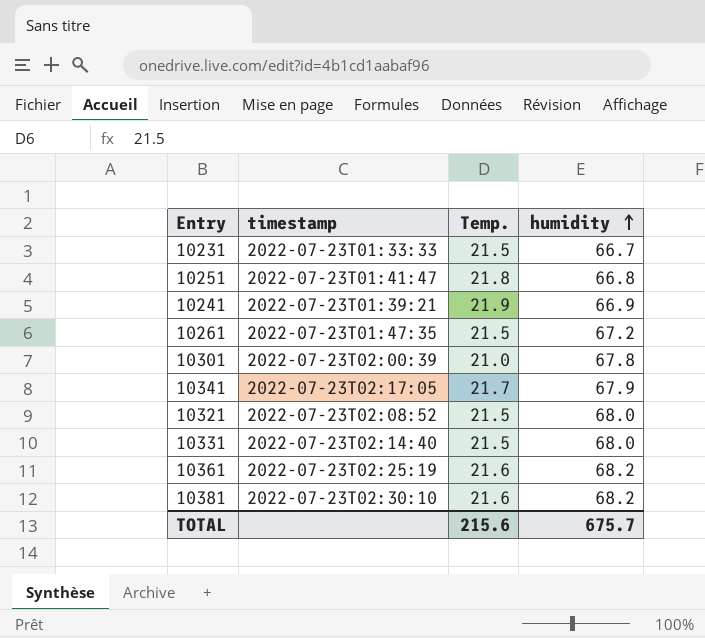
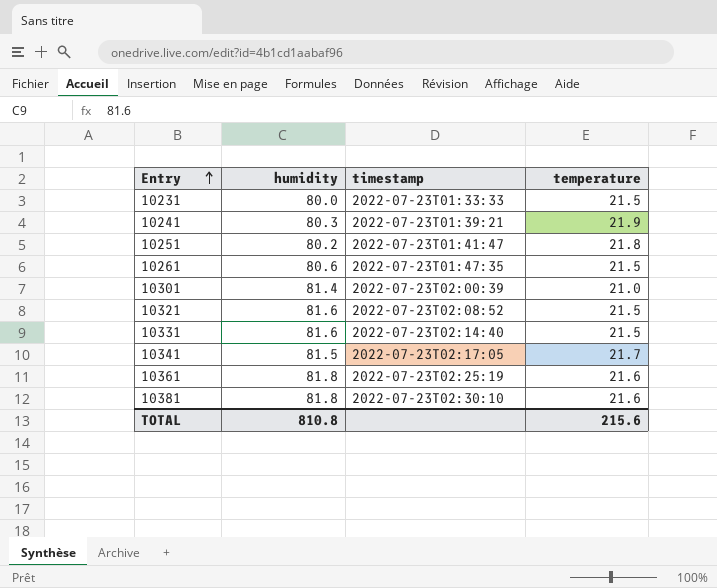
row order: humidity ascending -> Entry ascending
column humidity | position: 4 -> 2
column name: Temp. -> temperature
10231 | humidity: 66.7 -> 80.0
10241 | humidity: 66.9 -> 80.3
10251 | humidity: 66.8 -> 80.2
10261 | humidity: 67.2 -> 80.6
10301 | humidity: 67.8 -> 81.4
10321 | humidity: 68.0 -> 81.6
10331 | humidity: 68.0 -> 81.6
10341 | humidity: 67.9 -> 81.5
10361 | humidity: 68.2 -> 81.8
10381 | humidity: 68.2 -> 81.8
TOTAL | humidity: 675.7 -> 810.8

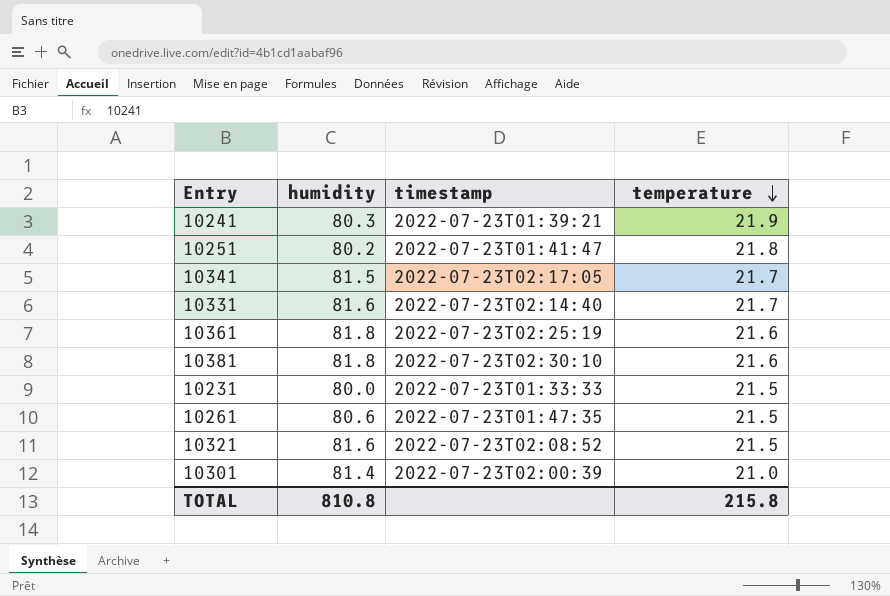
row order: Entry ascending -> temperature descending
10331 | temperature: 21.5 -> 21.7
TOTAL | temperature: 215.6 -> 215.8

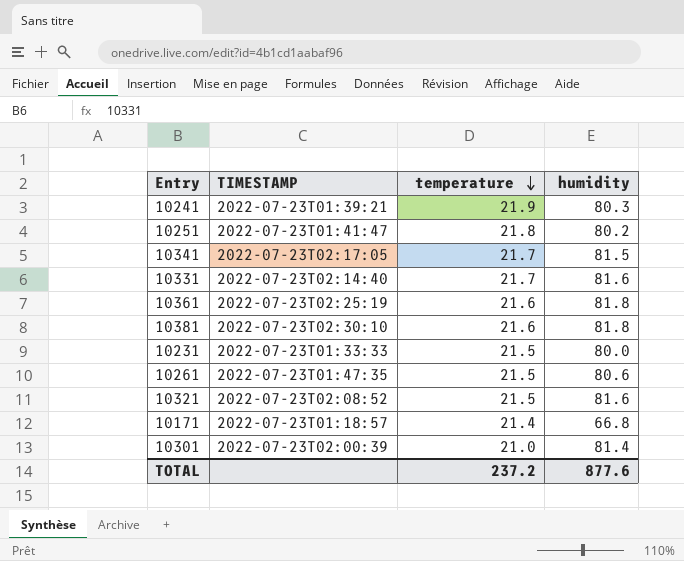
column name: timestamp -> TIMESTAMP
column humidity | position: 2 -> 4
row 10171: none -> 2022-07-23T01:18:57 | 21.4 | 66.8
TOTAL | temperature: 215.8 -> 237.2
TOTAL | humidity: 810.8 -> 877.6

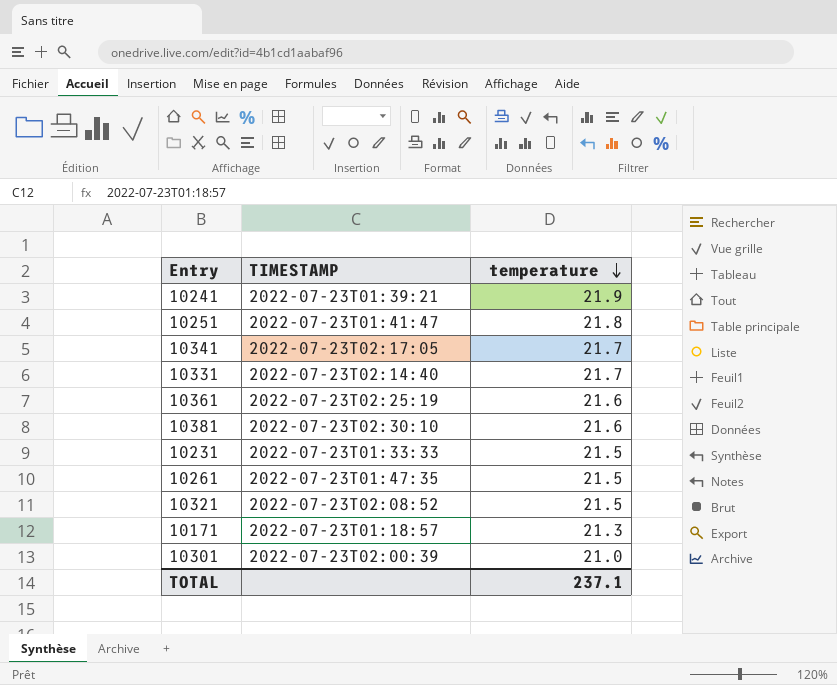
column humidity | position: 4 -> none
10171 | temperature: 21.4 -> 21.3
TOTAL | temperature: 237.2 -> 237.1

